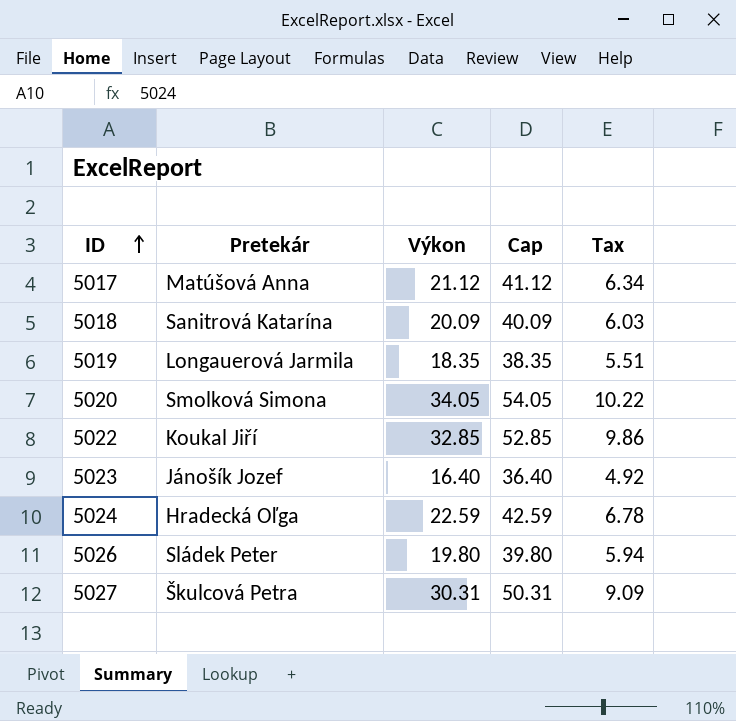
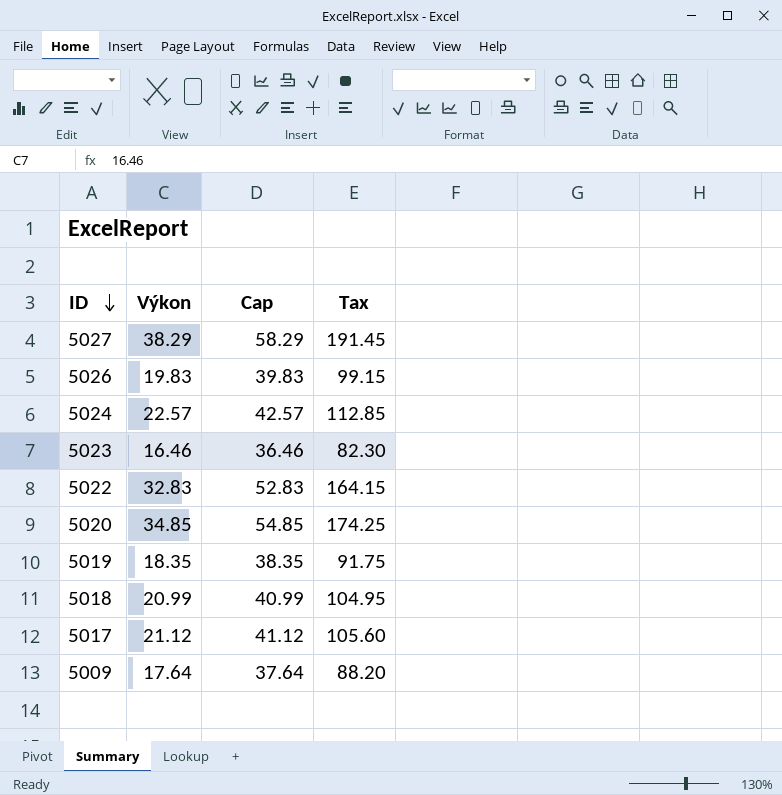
row order: ID ascending -> ID descending
column Pretekár | position: 2 -> none
column Tax | formula: [Výkon] * 0.3 -> [Výkon] * 5
5027 | Výkon: 30.31 -> 38.29
5027 | Cap: 50.31 -> 58.29
5026 | Výkon: 19.80 -> 19.83
5026 | Cap: 39.80 -> 39.83
5024 | Výkon: 22.59 -> 22.57
5024 | Cap: 42.59 -> 42.57
5023 | Výkon: 16.40 -> 16.46
5023 | Cap: 36.40 -> 36.46
5022 | Výkon: 32.85 -> 32.83
5022 | Cap: 52.85 -> 52.83
5020 | Výkon: 34.05 -> 34.85
5020 | Cap: 54.05 -> 54.85
5018 | Výkon: 20.09 -> 20.99
5018 | Cap: 40.09 -> 40.99
row 5009: none -> 17.64 | 37.64 | 88.20

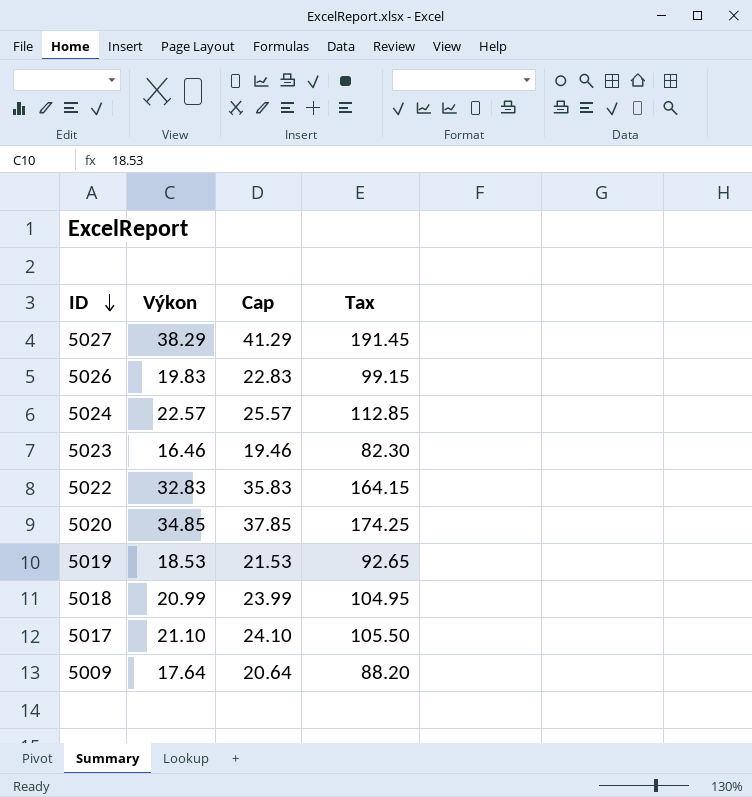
column Cap | formula: [Výkon] + 20 -> [Výkon] + 3
5019 | Výkon: 18.35 -> 18.53
5019 | Tax: 91.75 -> 92.65
5017 | Výkon: 21.12 -> 21.10
5017 | Tax: 105.60 -> 105.50

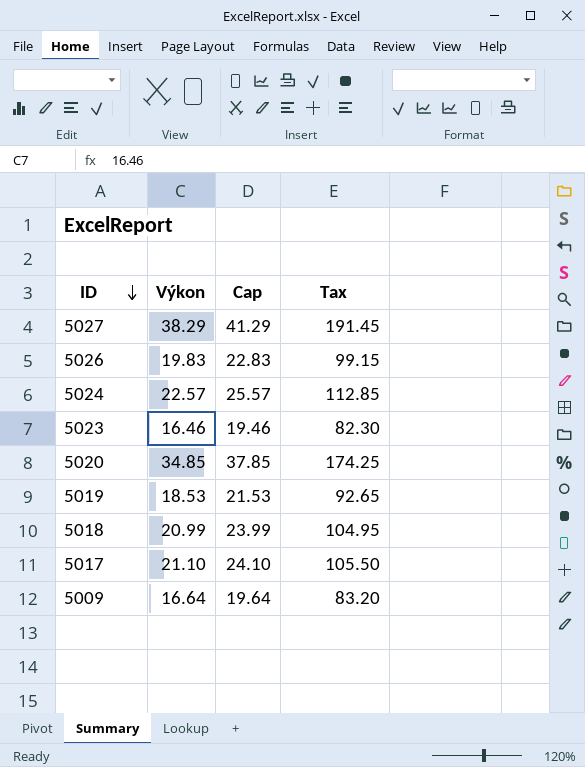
row 5022: 32.83 | 35.83 | 164.15 -> none
5009 | Výkon: 17.64 -> 16.64
5009 | Cap: 20.64 -> 19.64
5009 | Tax: 88.20 -> 83.20

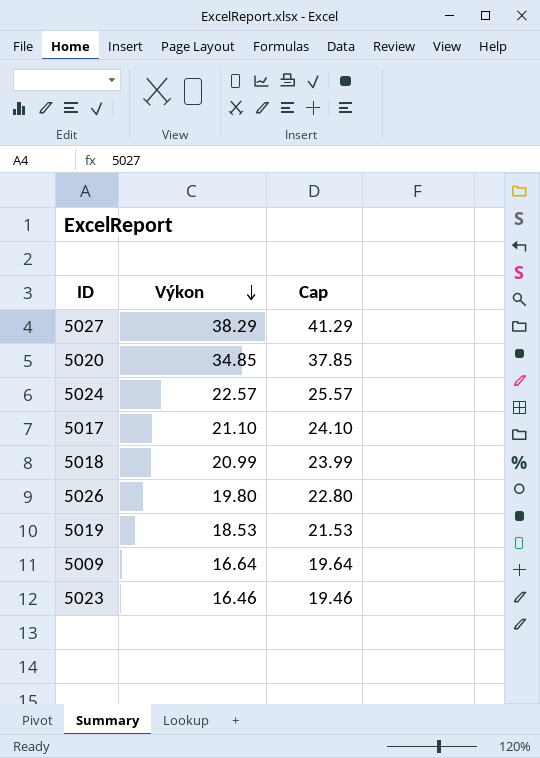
row order: ID descending -> Výkon descending
column Tax | formula: [Výkon] * 5 -> none
5026 | Výkon: 19.83 -> 19.80
5026 | Cap: 22.83 -> 22.80

